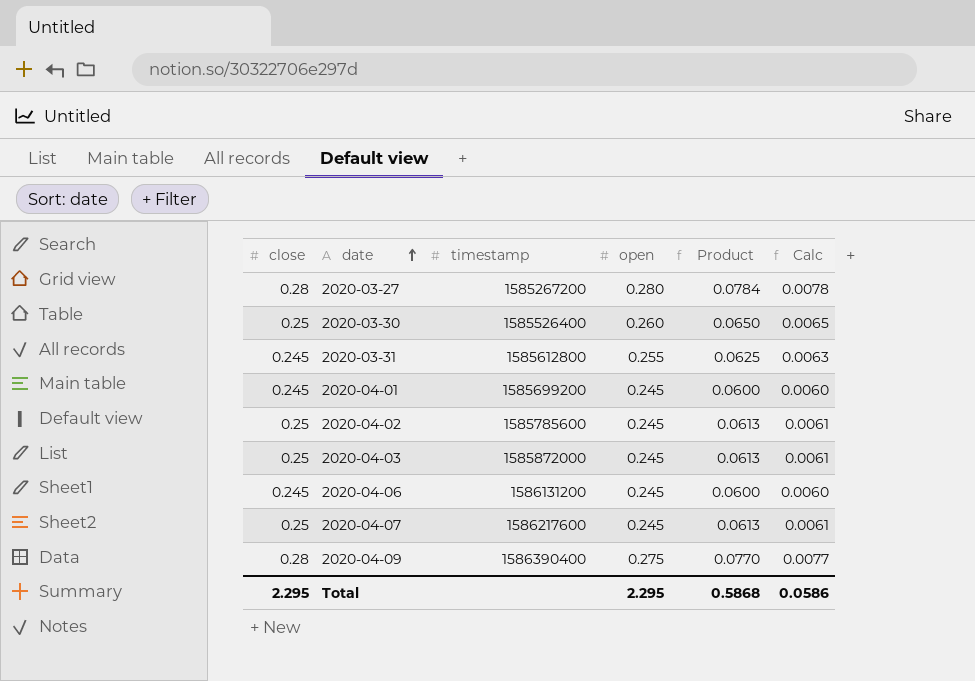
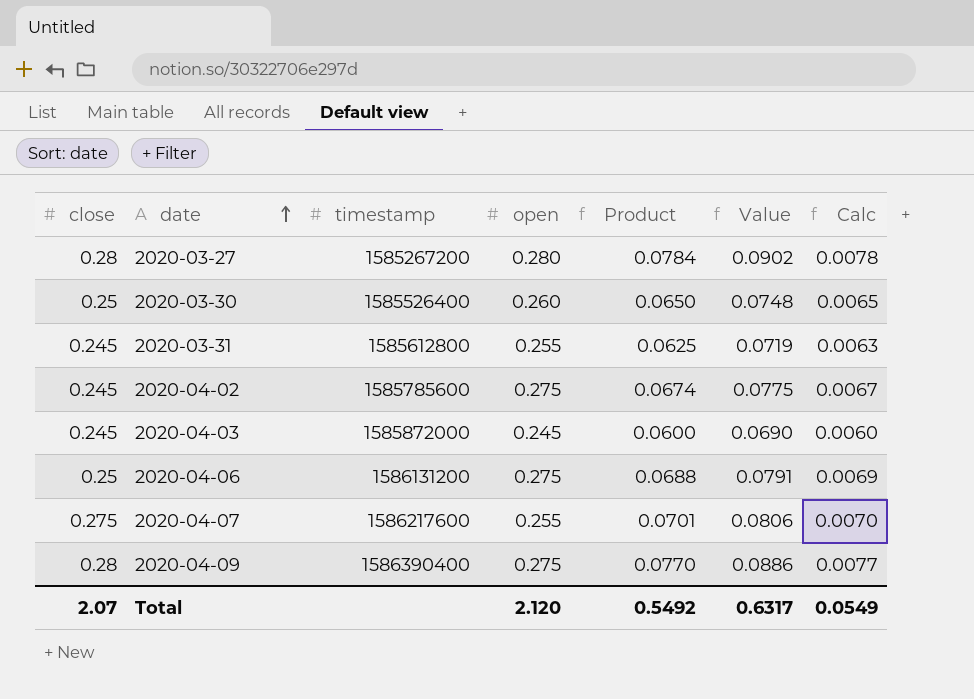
column Value | formula: none -> [Product] * 1.15
row 2020-04-01: 0.245 | 1585699200 | 0.245 | 0.0600 | 0.0060 -> none
2020-04-02 | close: 0.25 -> 0.245
2020-04-02 | open: 0.245 -> 0.275
2020-04-02 | Product: 0.0613 -> 0.0674
2020-04-02 | Calc: 0.0061 -> 0.0067
2020-04-03 | close: 0.25 -> 0.245
2020-04-03 | Product: 0.0613 -> 0.0600
2020-04-03 | Calc: 0.0061 -> 0.0060
2020-04-06 | close: 0.245 -> 0.25
2020-04-06 | open: 0.245 -> 0.275
2020-04-06 | Product: 0.0600 -> 0.0688
2020-04-06 | Calc: 0.0060 -> 0.0069
2020-04-07 | close: 0.25 -> 0.275
2020-04-07 | open: 0.245 -> 0.255
2020-04-07 | Product: 0.0613 -> 0.0701
2020-04-07 | Calc: 0.0061 -> 0.0070
Total | close: 2.295 -> 2.07
Total | open: 2.295 -> 2.120
Total | Product: 0.5868 -> 0.5492
Total | Calc: 0.0586 -> 0.0549

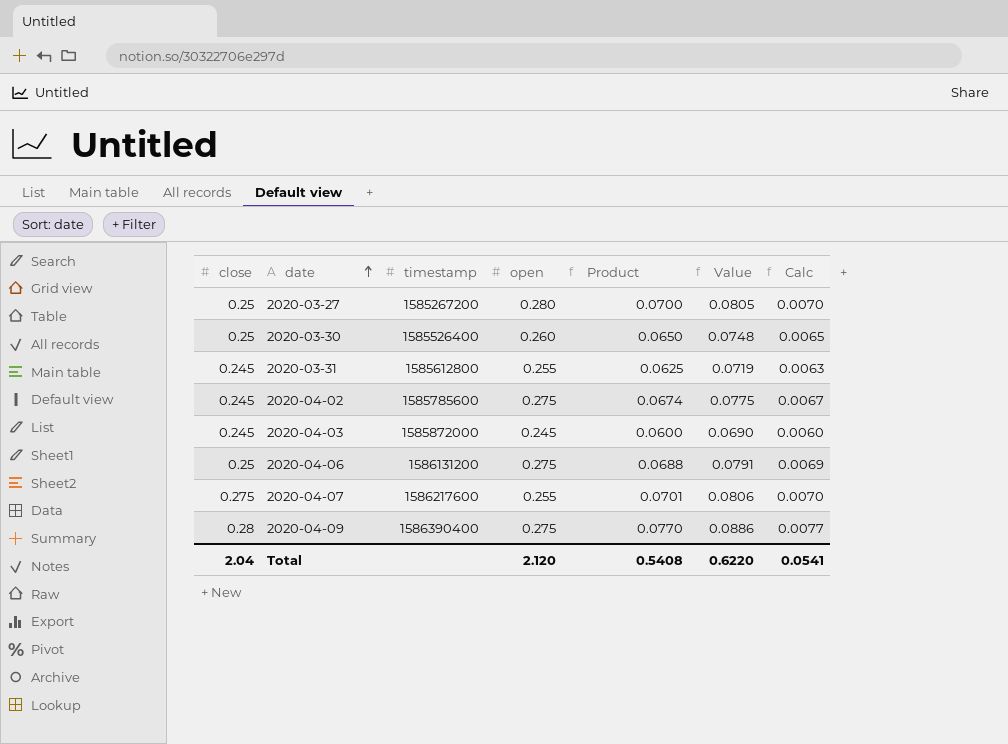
2020-03-27 | close: 0.28 -> 0.25
2020-03-27 | Product: 0.0784 -> 0.0700
2020-03-27 | Value: 0.0902 -> 0.0805
2020-03-27 | Calc: 0.0078 -> 0.0070
Total | close: 2.07 -> 2.04
Total | Product: 0.5492 -> 0.5408
Total | Value: 0.6317 -> 0.6220
Total | Calc: 0.0549 -> 0.0541

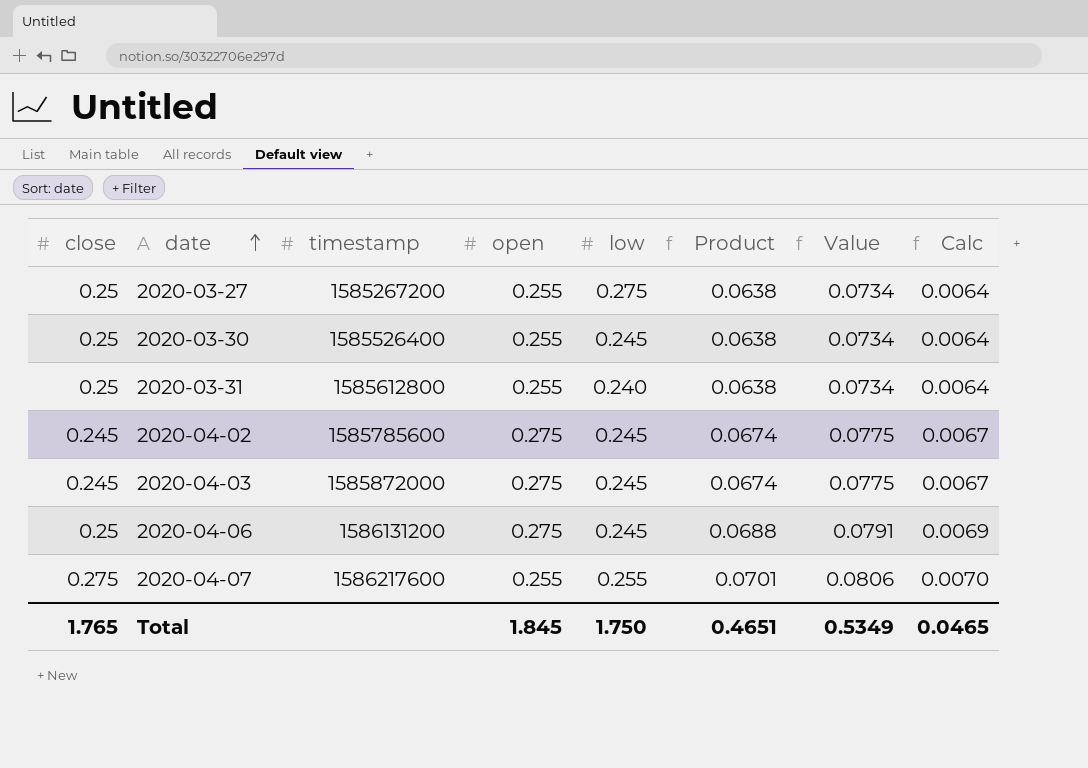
column low | position: none -> 5
row 2020-04-09: 0.28 | 1586390400 | 0.275 | 0.0770 | 0.0886 | 0.0077 -> none
2020-03-27 | open: 0.280 -> 0.255
2020-03-27 | Product: 0.0700 -> 0.0638
2020-03-27 | Value: 0.0805 -> 0.0734
2020-03-27 | Calc: 0.0070 -> 0.0064
2020-03-30 | open: 0.260 -> 0.255
2020-03-30 | Product: 0.0650 -> 0.0638
2020-03-30 | Value: 0.0748 -> 0.0734
2020-03-30 | Calc: 0.0065 -> 0.0064
2020-03-31 | close: 0.245 -> 0.25
2020-03-31 | Product: 0.0625 -> 0.0638
2020-03-31 | Value: 0.0719 -> 0.0734
2020-03-31 | Calc: 0.0063 -> 0.0064
2020-04-03 | open: 0.245 -> 0.275
2020-04-03 | Product: 0.0600 -> 0.0674
2020-04-03 | Value: 0.0690 -> 0.0775
2020-04-03 | Calc: 0.0060 -> 0.0067
Total | close: 2.04 -> 1.765
Total | open: 2.120 -> 1.845
Total | Product: 0.5408 -> 0.4651
Total | Value: 0.6220 -> 0.5349
Total | Calc: 0.0541 -> 0.0465

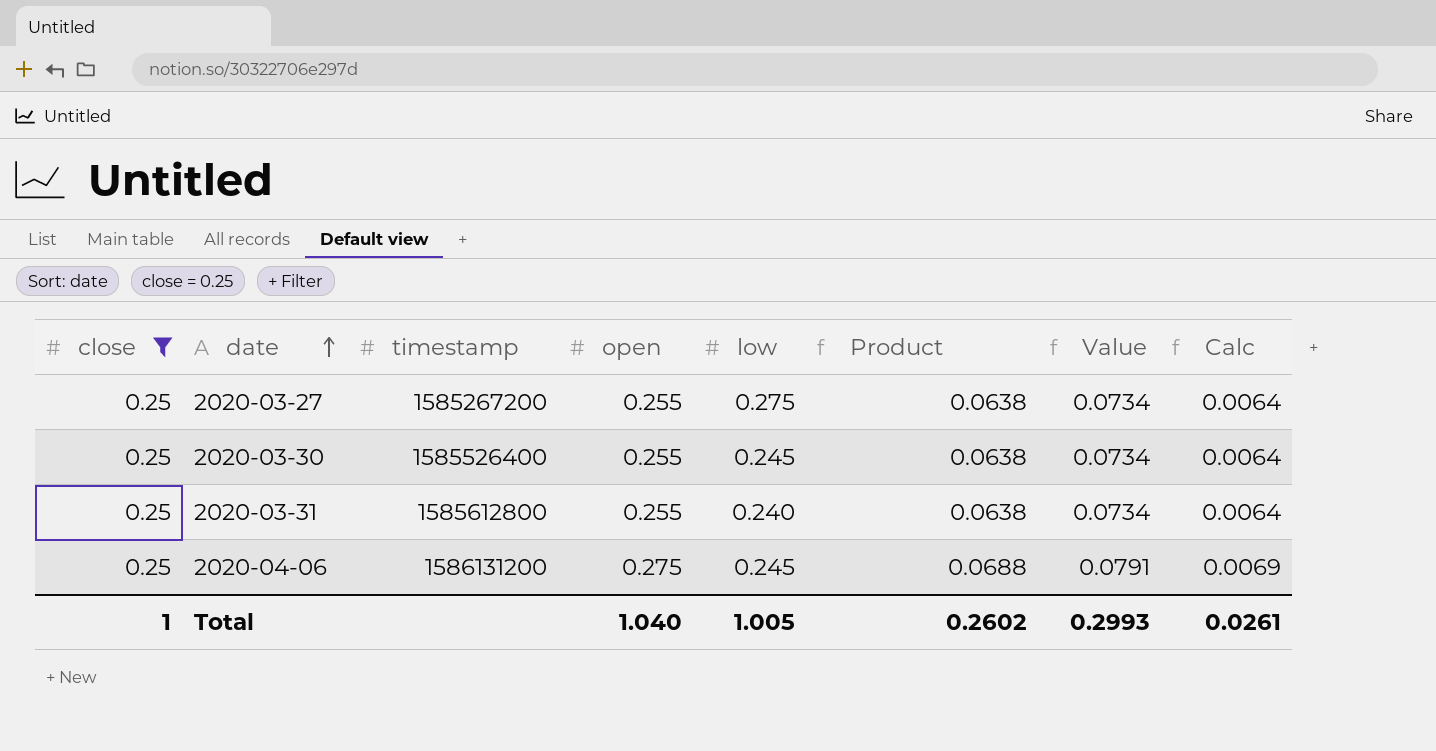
filter: none -> close = 0.25
Total | close: 1.765 -> 1
Total | open: 1.845 -> 1.040
Total | low: 1.750 -> 1.005
Total | Product: 0.4651 -> 0.2602
Total | Value: 0.5349 -> 0.2993
Total | Calc: 0.0465 -> 0.0261

